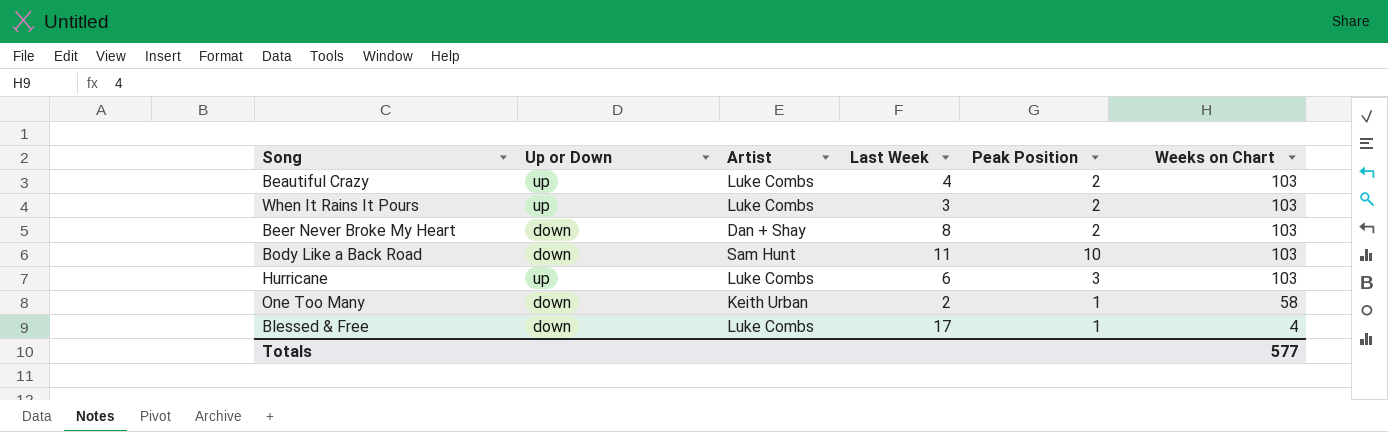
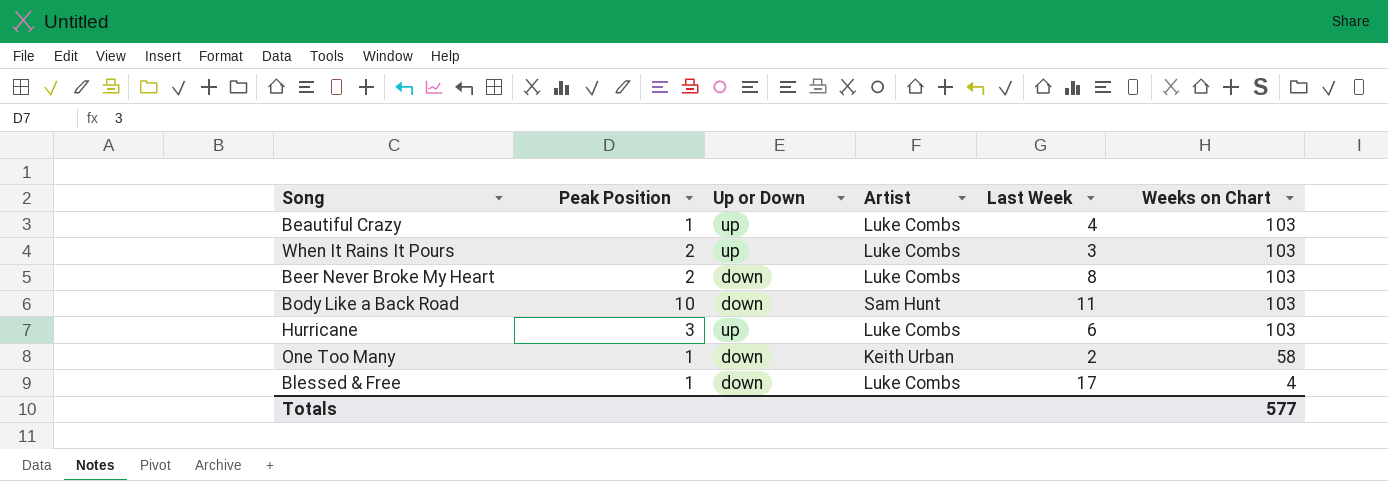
column Peak Position | position: 5 -> 2
Beautiful Crazy | Peak Position: 2 -> 1
Beer Never Broke My Heart | Artist: Dan + Shay -> Luke Combs

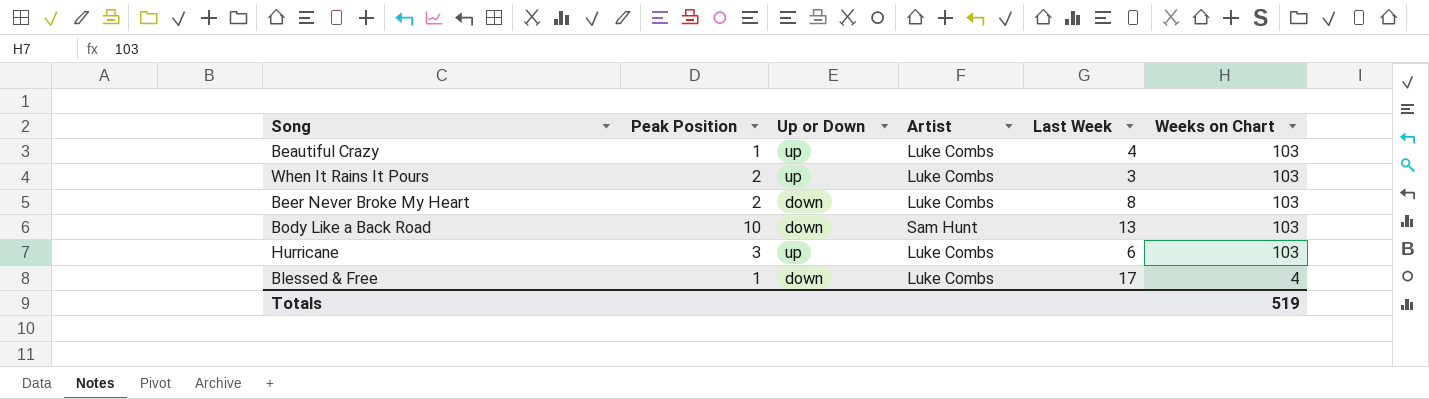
row One Too Many: 1 | down | Keith Urban | 2 | 58 -> none
Body Like a Back Road | Last Week: 11 -> 13
Totals | Weeks on Chart: 577 -> 519

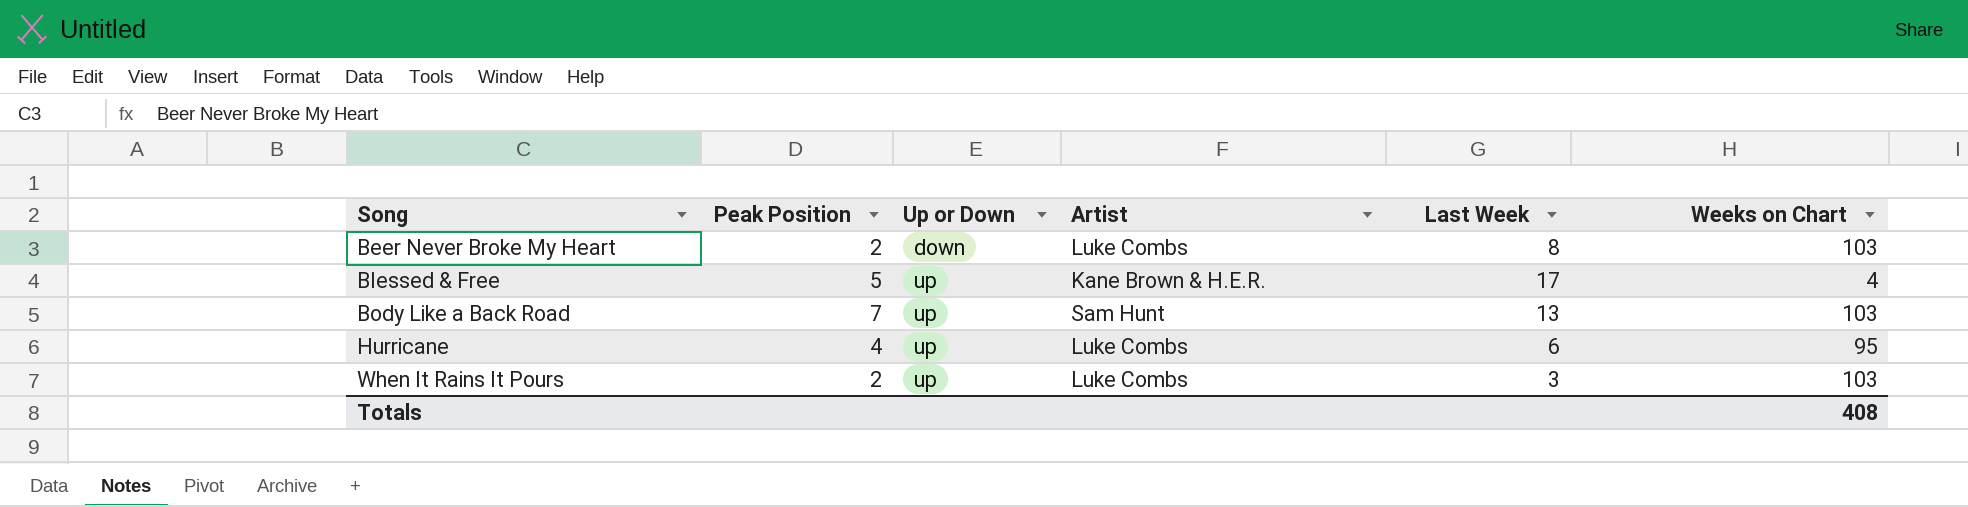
row order: Weeks on Chart descending -> Song ascending
row Beautiful Crazy: 1 | up | Luke Combs | 4 | 103 -> none
Blessed & Free | Peak Position: 1 -> 5
Blessed & Free | Up or Down: down -> up
Blessed & Free | Artist: Luke Combs -> Kane Brown & H.E.R.
Body Like a Back Road | Peak Position: 10 -> 7
Body Like a Back Road | Up or Down: down -> up
Hurricane | Peak Position: 3 -> 4
Hurricane | Weeks on Chart: 103 -> 95
Totals | Weeks on Chart: 519 -> 408

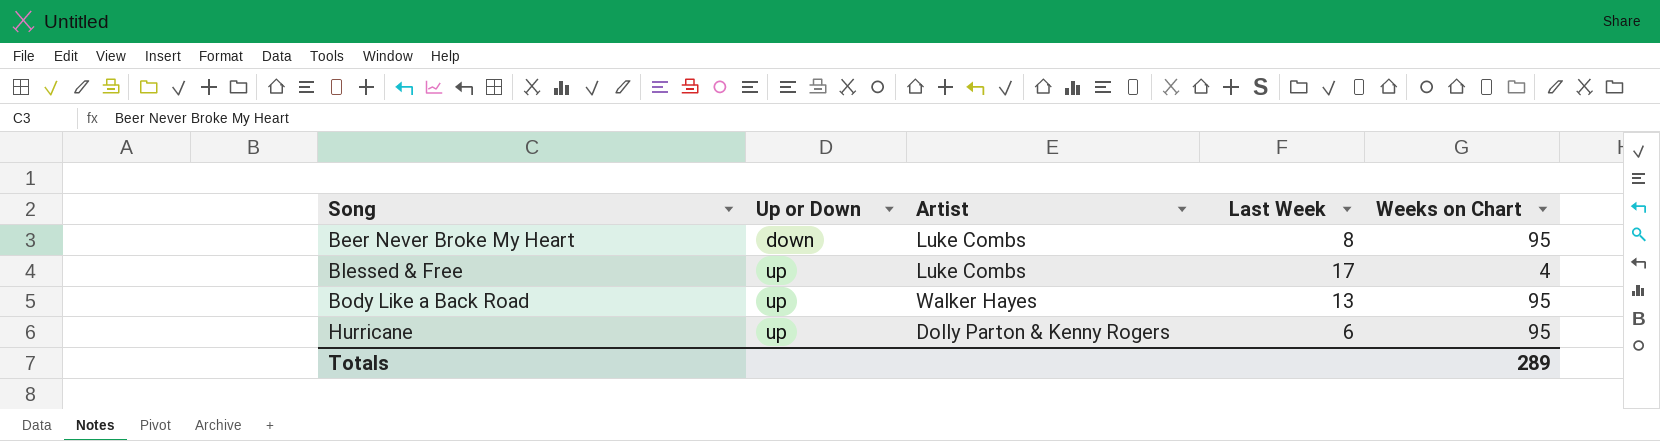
column Peak Position | position: 2 -> none
row When It Rains It Pours: 2 | up | Luke Combs | 3 | 103 -> none
Beer Never Broke My Heart | Weeks on Chart: 103 -> 95
Blessed & Free | Artist: Kane Brown & H.E.R. -> Luke Combs
Body Like a Back Road | Artist: Sam Hunt -> Walker Hayes
Body Like a Back Road | Weeks on Chart: 103 -> 95
Hurricane | Artist: Luke Combs -> Dolly Parton & Kenny Rogers
Totals | Weeks on Chart: 408 -> 289

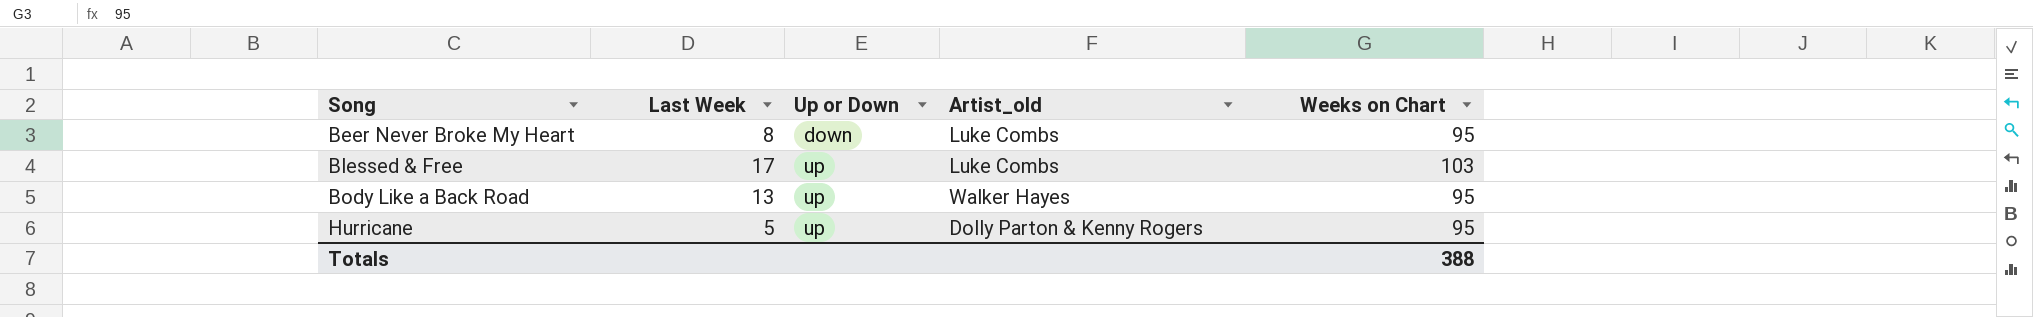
column Last Week | position: 4 -> 2
column name: Artist -> Artist_old
Blessed & Free | Weeks on Chart: 4 -> 103
Hurricane | Last Week: 6 -> 5
Totals | Weeks on Chart: 289 -> 388

